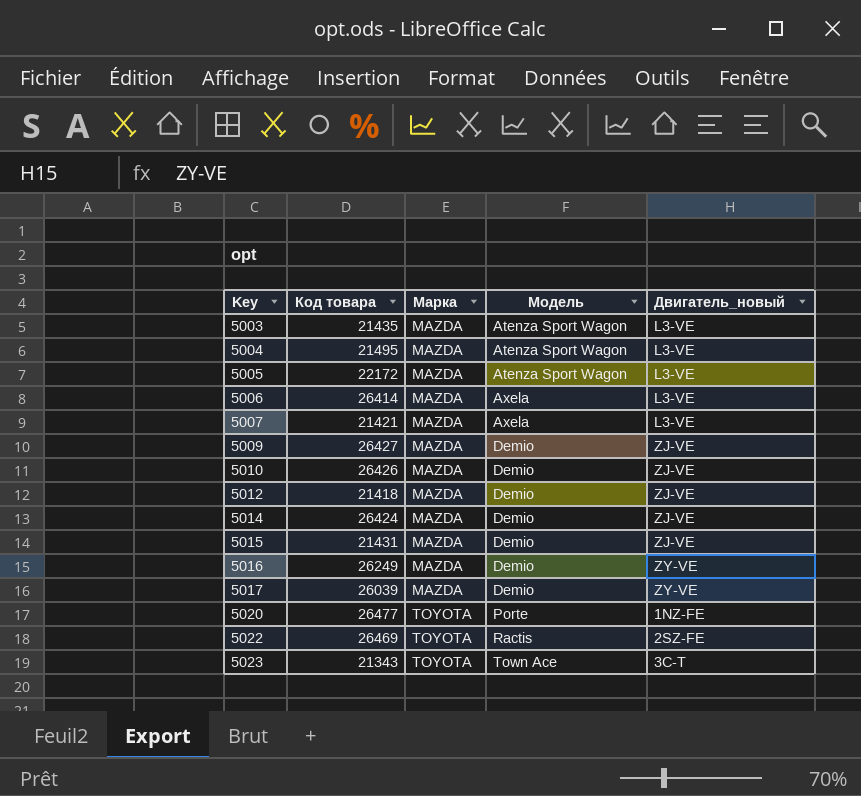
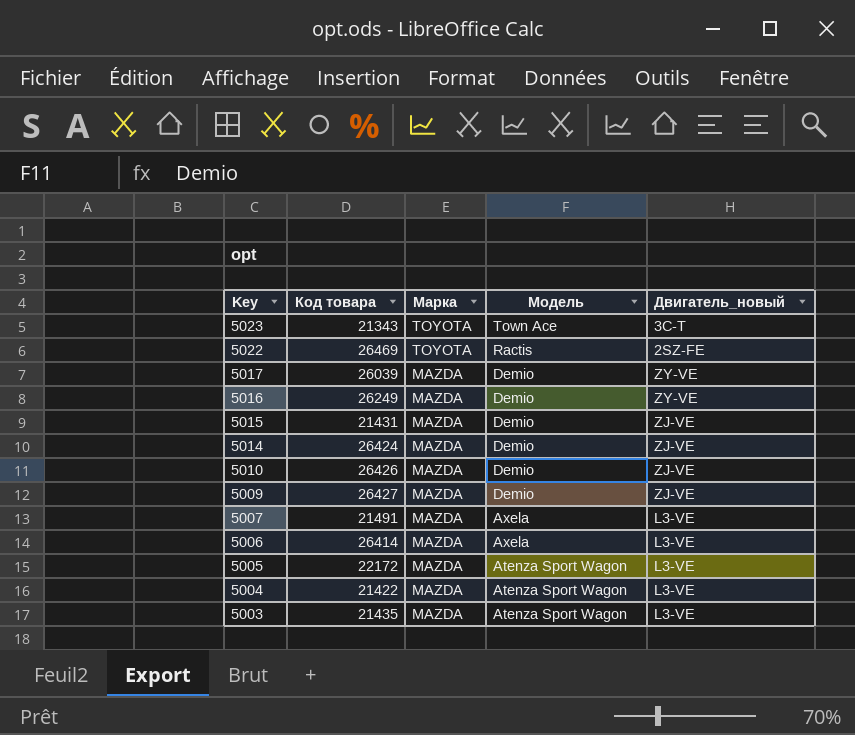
row order: Key ascending -> Key descending
row 5012: 21418 | MAZDA | Demio | ZJ-VE -> none
row 5020: 26477 | TOYOTA | Porte | 1NZ-FE -> none
5007 | Код товара: 21421 -> 21491
5004 | Код товара: 21495 -> 21422

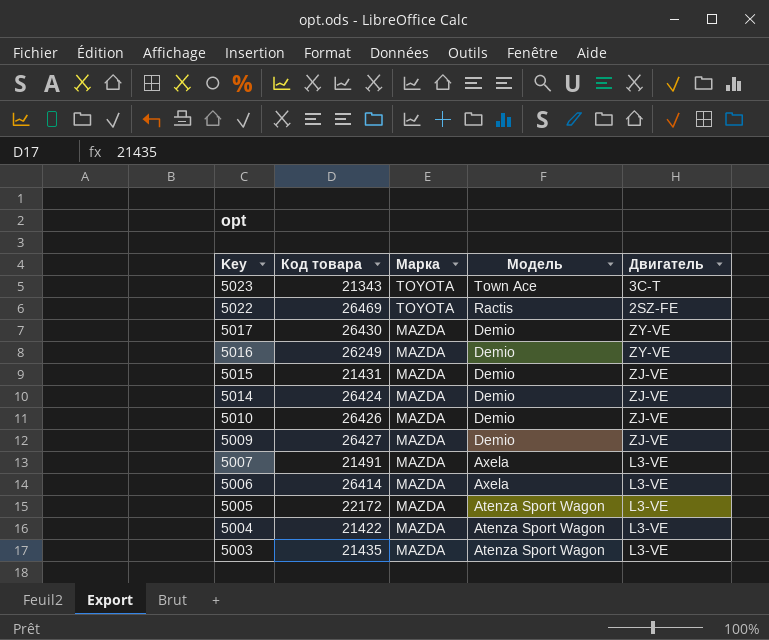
column name: Двигатель_новый -> Двигатель
5017 | Код товара: 26039 -> 26430

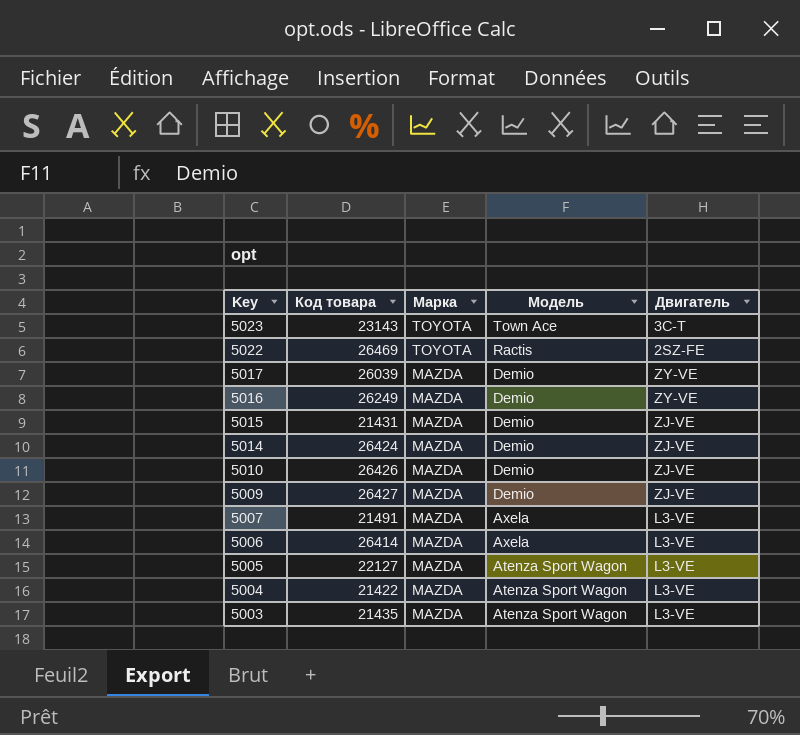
5023 | Код товара: 21343 -> 23143
5017 | Код товара: 26430 -> 26039
5005 | Код товара: 22172 -> 22127

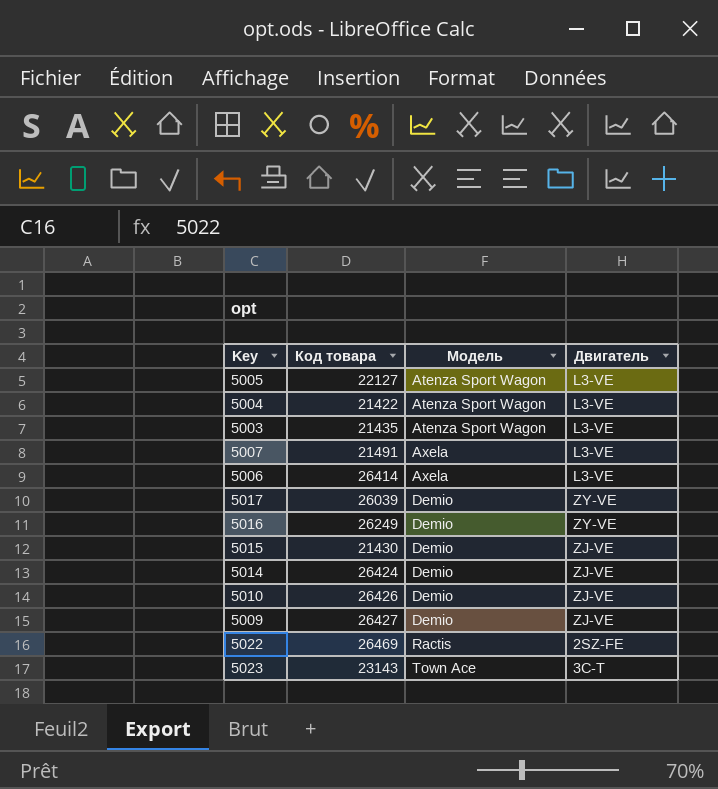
row order: Key descending -> Модель ascending
column Марка | position: 3 -> none
5015 | Код товара: 21431 -> 21430

